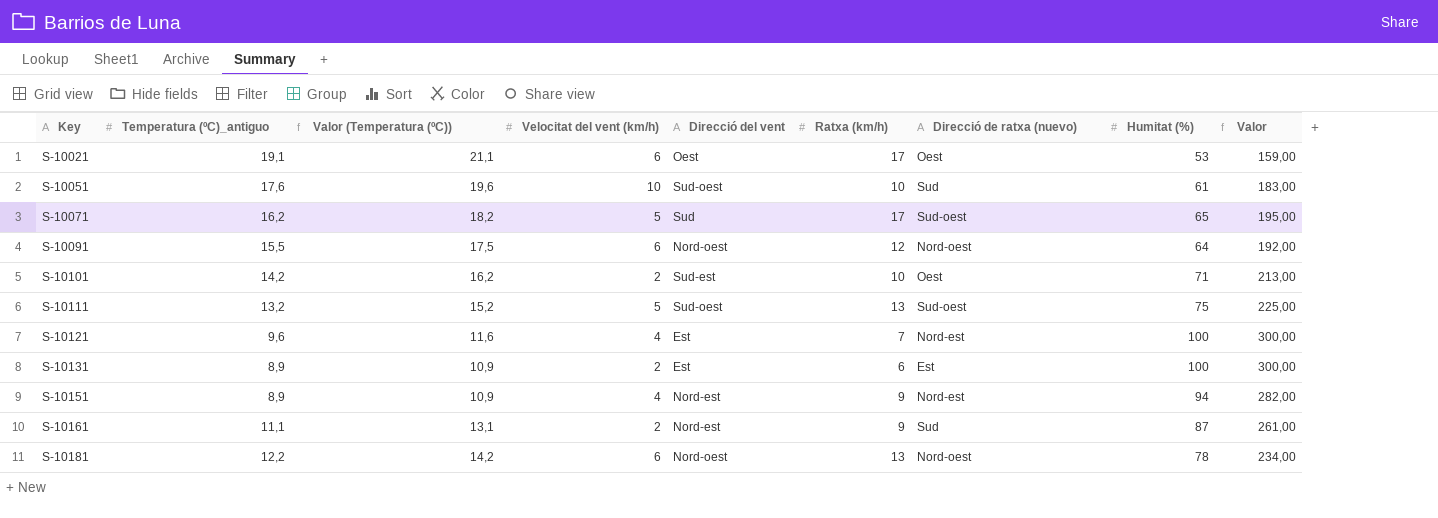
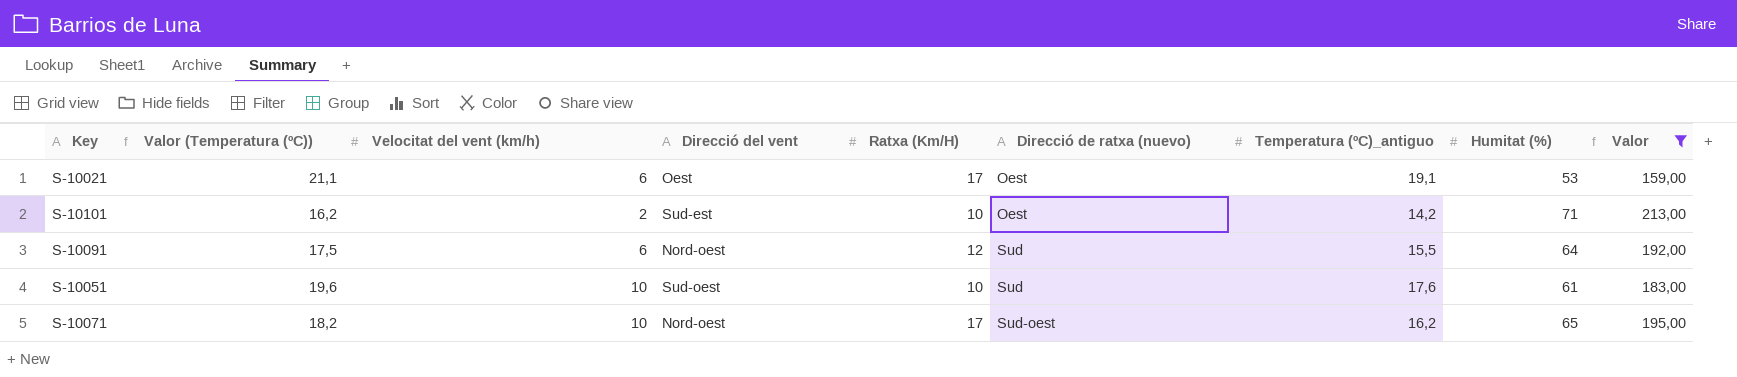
filter: none -> Valor <= 213,00
row order: Key ascending -> Direcció de ratxa (nuevo) ascending
column name: Ratxa (km/h) -> Ratxa (Km/H)
column Temperatura (ºC)_antiguo | position: 2 -> 7
S-10091 | Direcció de ratxa (nuevo): Nord-oest -> Sud
S-10071 | Velocitat del vent (km/h): 5 -> 10
S-10071 | Direcció del vent: Sud -> Nord-oest

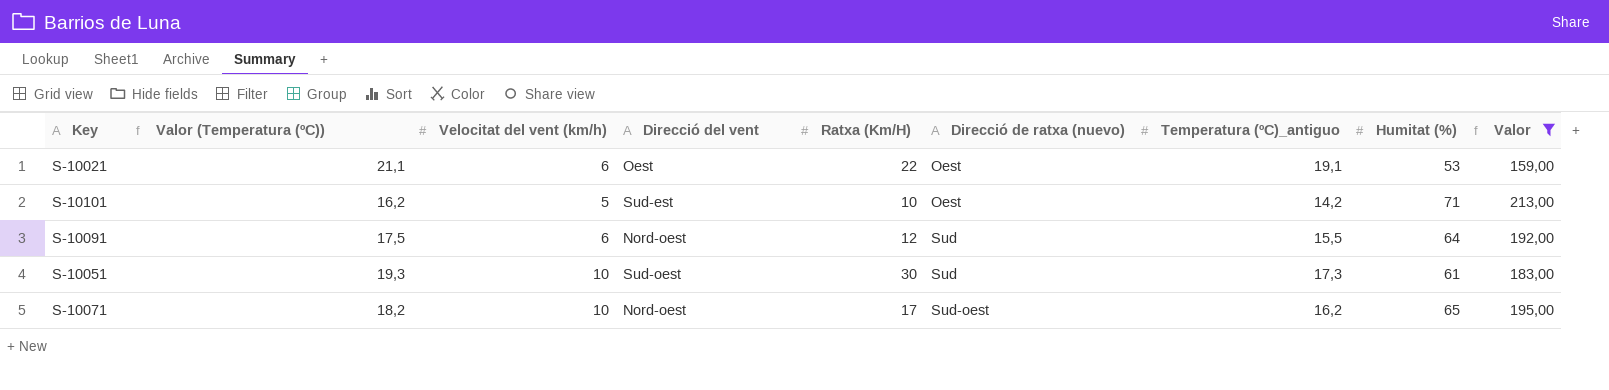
S-10021 | Ratxa (Km/H): 17 -> 22
S-10101 | Velocitat del vent (km/h): 2 -> 5
S-10051 | Valor (Temperatura (ºC)): 19,6 -> 19,3
S-10051 | Ratxa (Km/H): 10 -> 30
S-10051 | Temperatura (ºC)_antiguo: 17,6 -> 17,3

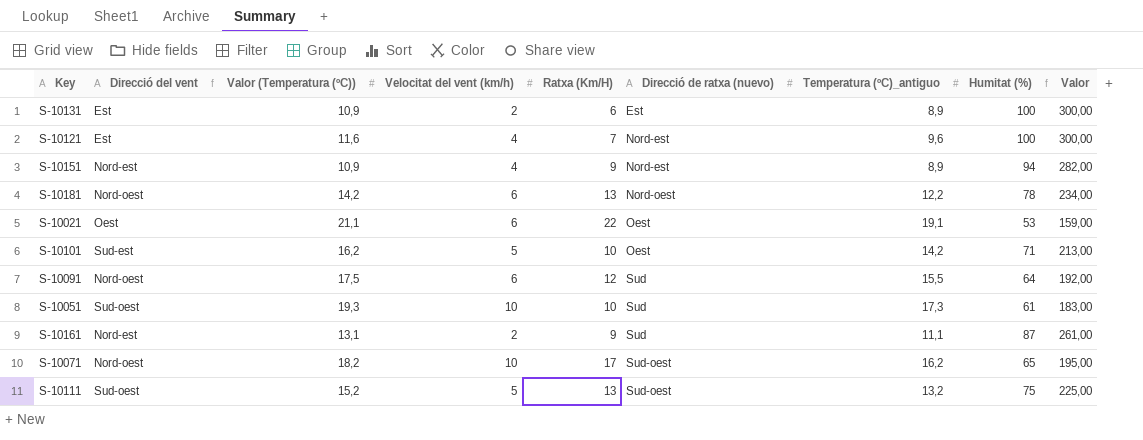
filter: Valor <= 213,00 -> none
column Direcció del vent | position: 4 -> 2
S-10051 | Ratxa (Km/H): 30 -> 10

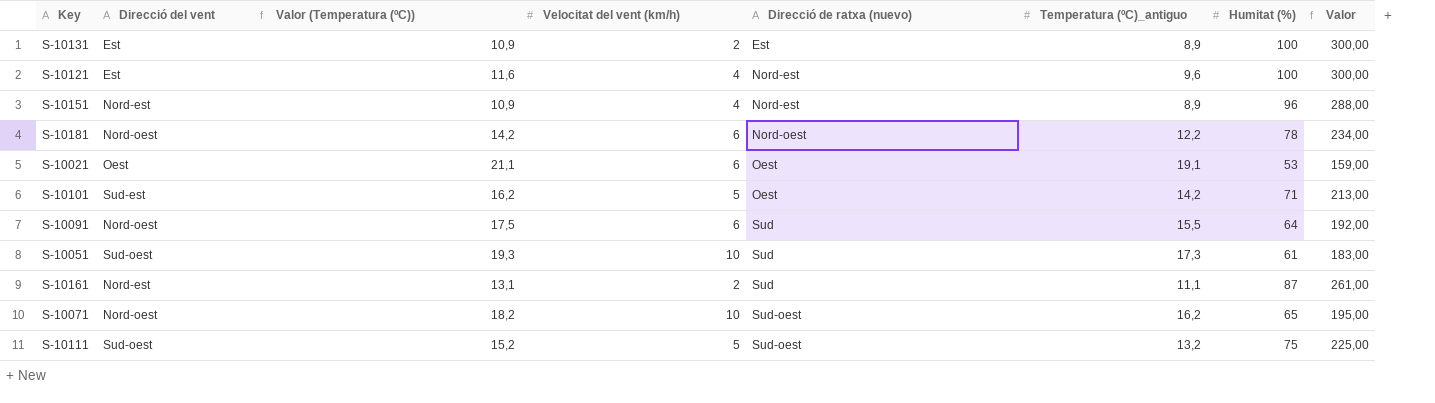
column Ratxa (Km/H) | position: 5 -> none
S-10151 | Humitat (%): 94 -> 96
S-10151 | Valor: 282,00 -> 288,00

